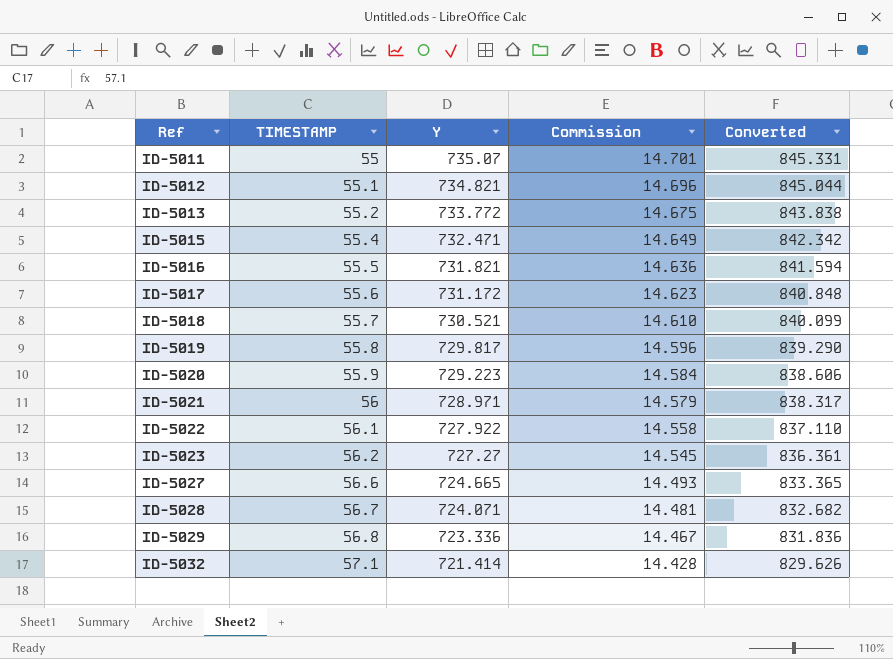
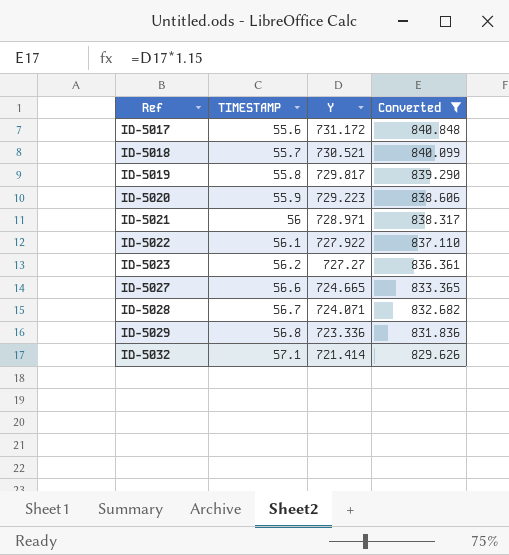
filter: none -> Converted <= 840.848
column Commission | formula: [Y] * 0.02 -> none

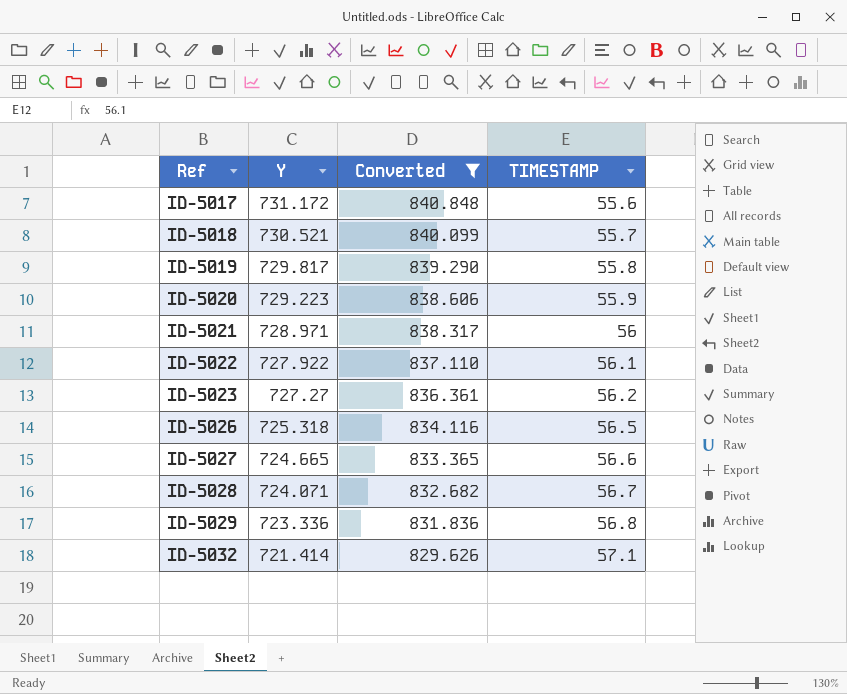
column TIMESTAMP | position: 2 -> 4
row ID-5026: none -> 725.318 | 834.116 | 56.5

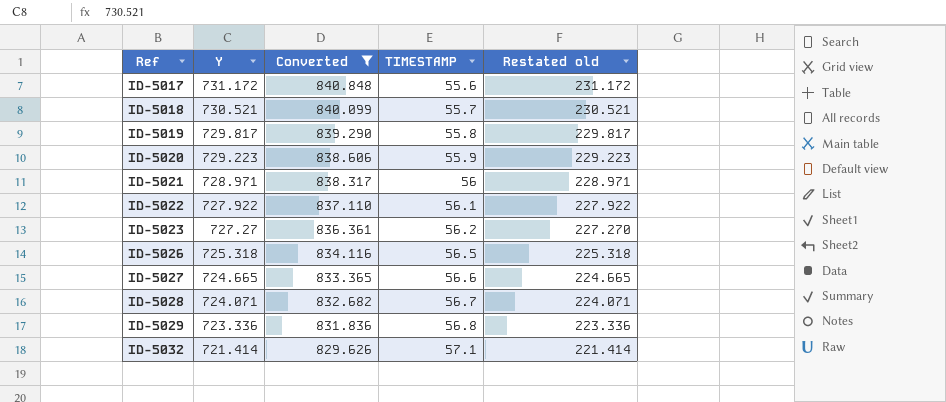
column Restated old | formula: none -> [Y] - 500

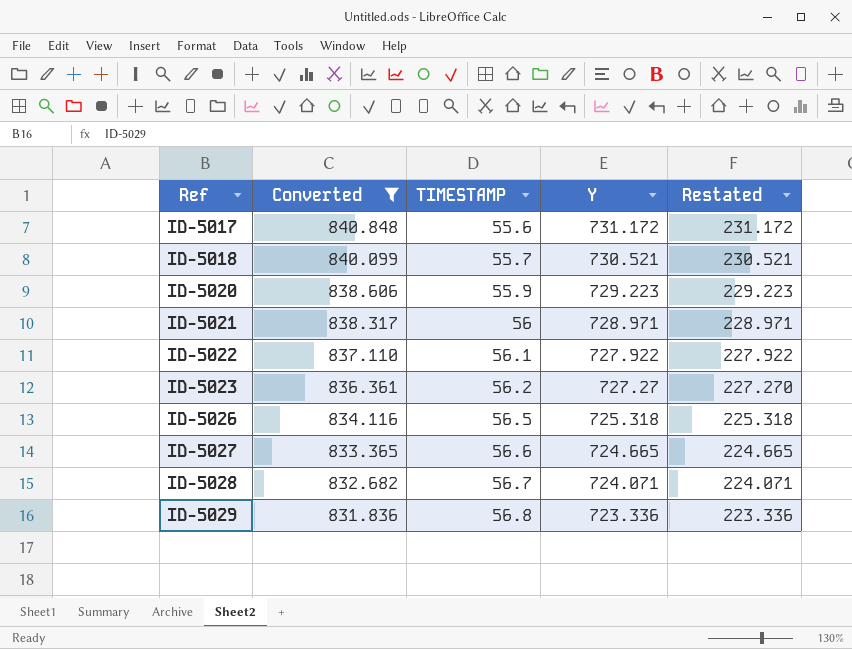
column Y | position: 2 -> 4
column name: Restated old -> Restated
row ID-5019: 729.817 | 839.290 | 55.8 | 229.817 -> none
row ID-5032: 721.414 | 829.626 | 57.1 | 221.414 -> none

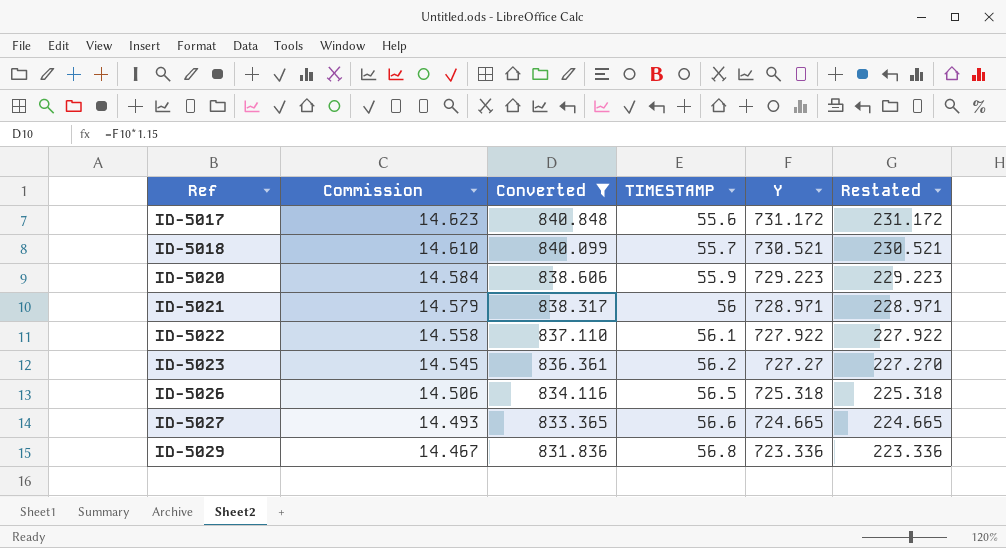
column Commission | formula: none -> [Y] * 0.02
row ID-5028: 832.682 | 56.7 | 724.071 | 224.071 -> none

